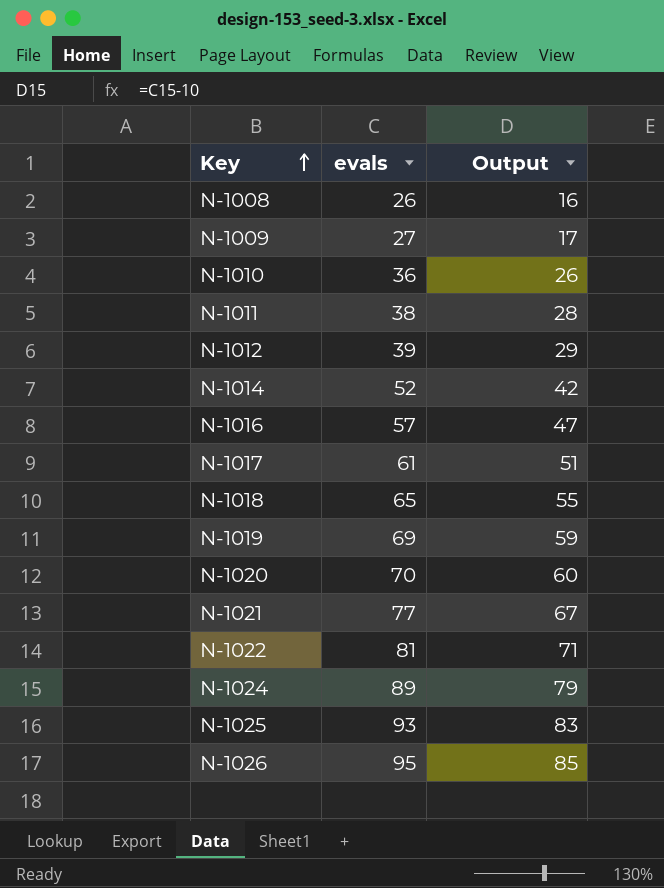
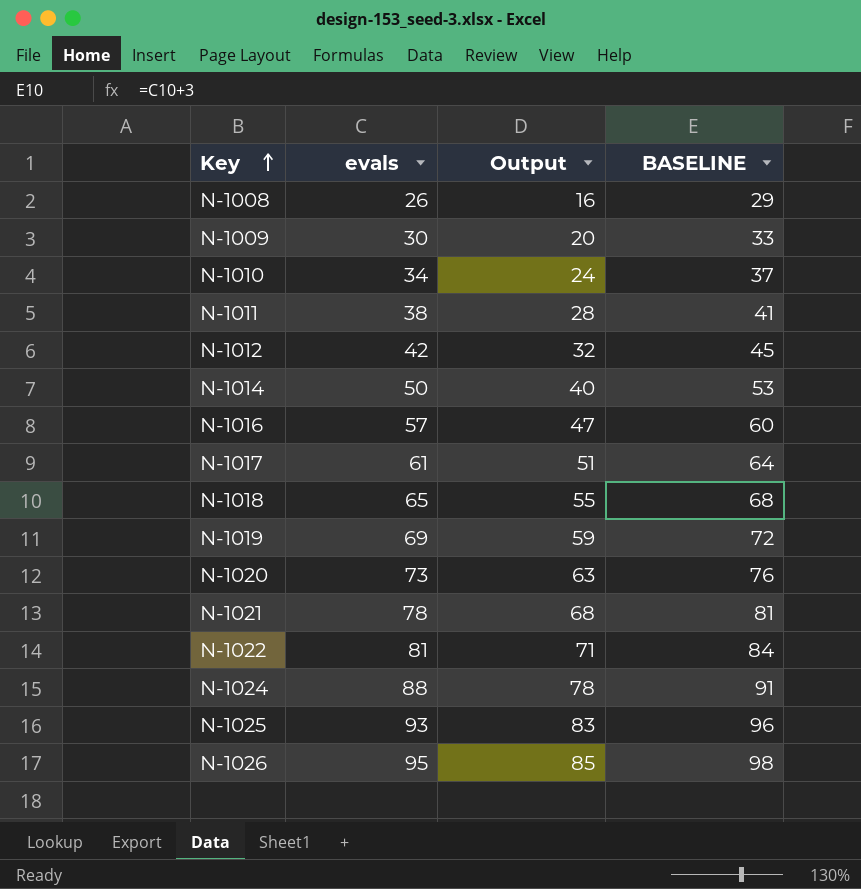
column BASELINE | formula: none -> [evals] + 3
N-1009 | evals: 27 -> 30
N-1009 | Output: 17 -> 20
N-1010 | evals: 36 -> 34
N-1010 | Output: 26 -> 24
N-1012 | evals: 39 -> 42
N-1012 | Output: 29 -> 32
N-1014 | evals: 52 -> 50
N-1014 | Output: 42 -> 40
N-1020 | evals: 70 -> 73
N-1020 | Output: 60 -> 63
N-1021 | evals: 77 -> 78
N-1021 | Output: 67 -> 68
N-1024 | evals: 89 -> 88
N-1024 | Output: 79 -> 78

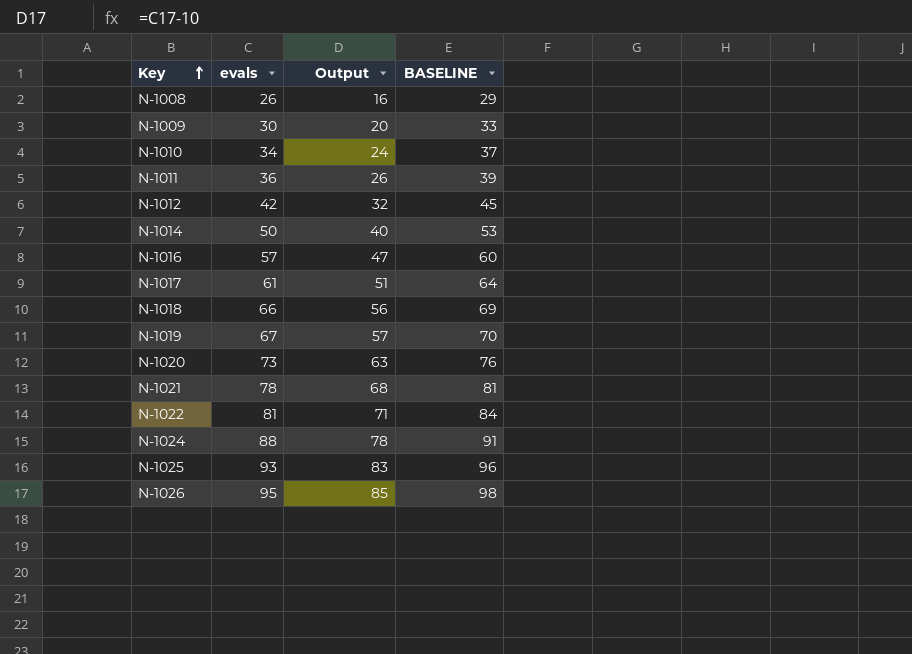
N-1011 | evals: 38 -> 36
N-1011 | Output: 28 -> 26
N-1011 | BASELINE: 41 -> 39
N-1018 | evals: 65 -> 66
N-1018 | Output: 55 -> 56
N-1018 | BASELINE: 68 -> 69
N-1019 | evals: 69 -> 67
N-1019 | Output: 59 -> 57
N-1019 | BASELINE: 72 -> 70

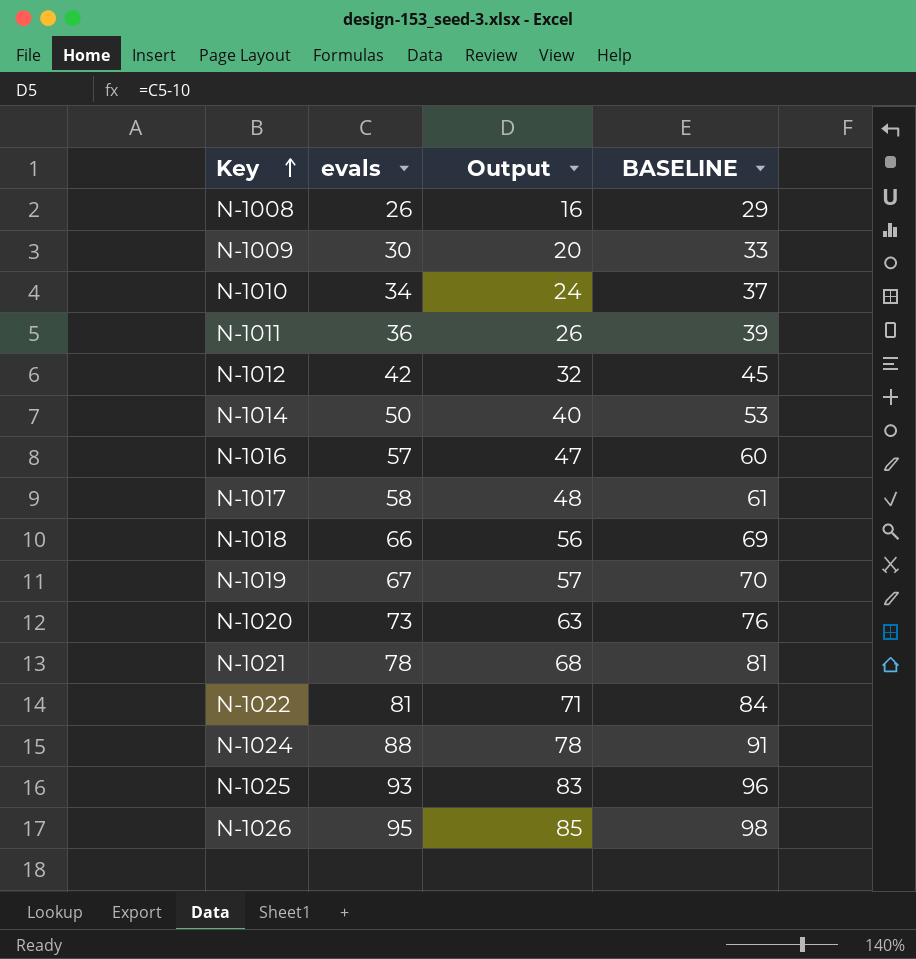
N-1017 | evals: 61 -> 58
N-1017 | Output: 51 -> 48
N-1017 | BASELINE: 64 -> 61

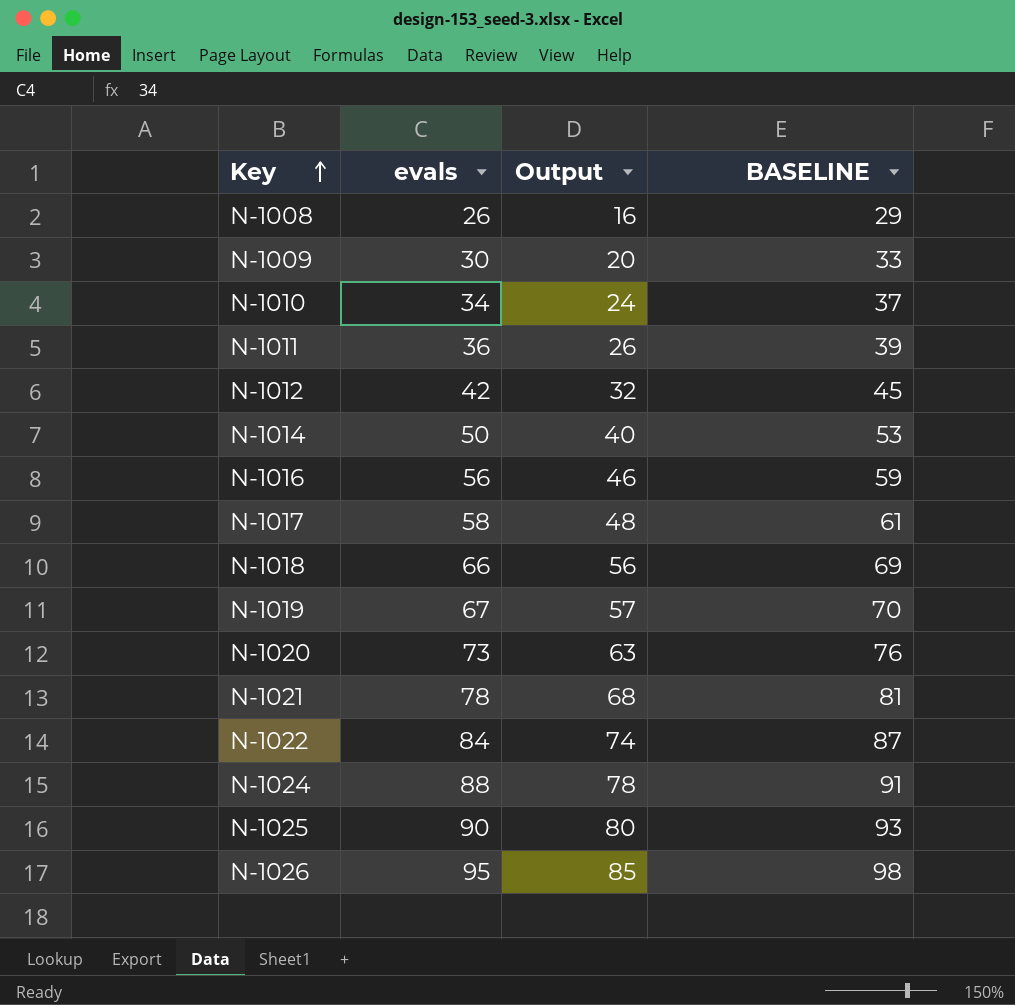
N-1016 | evals: 57 -> 56
N-1016 | Output: 47 -> 46
N-1016 | BASELINE: 60 -> 59
N-1022 | evals: 81 -> 84
N-1022 | Output: 71 -> 74
N-1022 | BASELINE: 84 -> 87
N-1025 | evals: 93 -> 90
N-1025 | Output: 83 -> 80
N-1025 | BASELINE: 96 -> 93

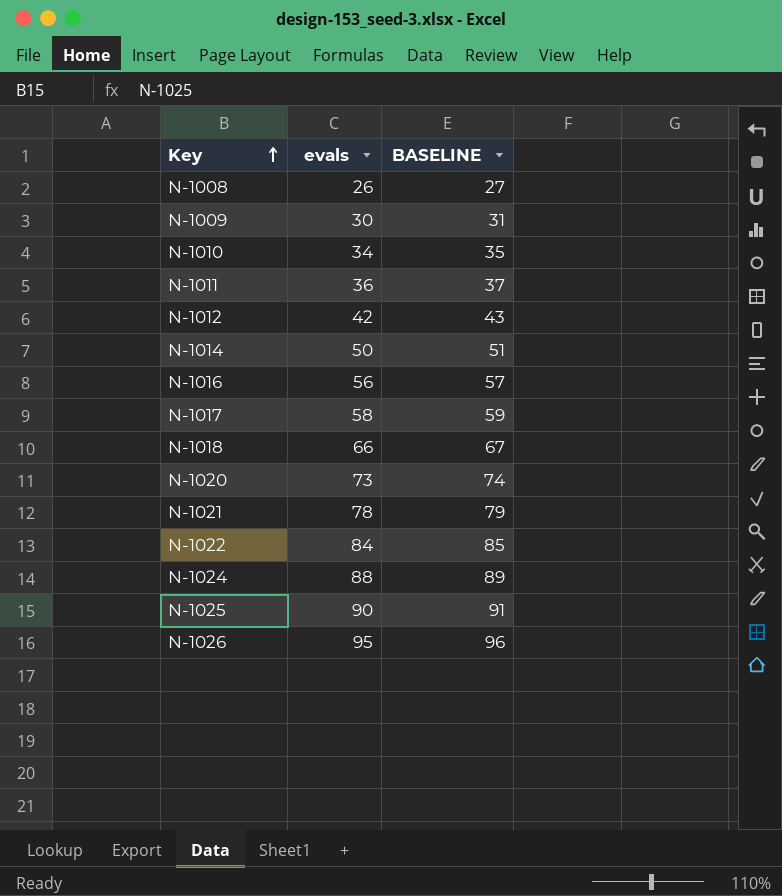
column Output | formula: [evals] - 10 -> none
column BASELINE | formula: [evals] + 3 -> [evals] + 1
row N-1019: 67 | 57 | 70 -> none

